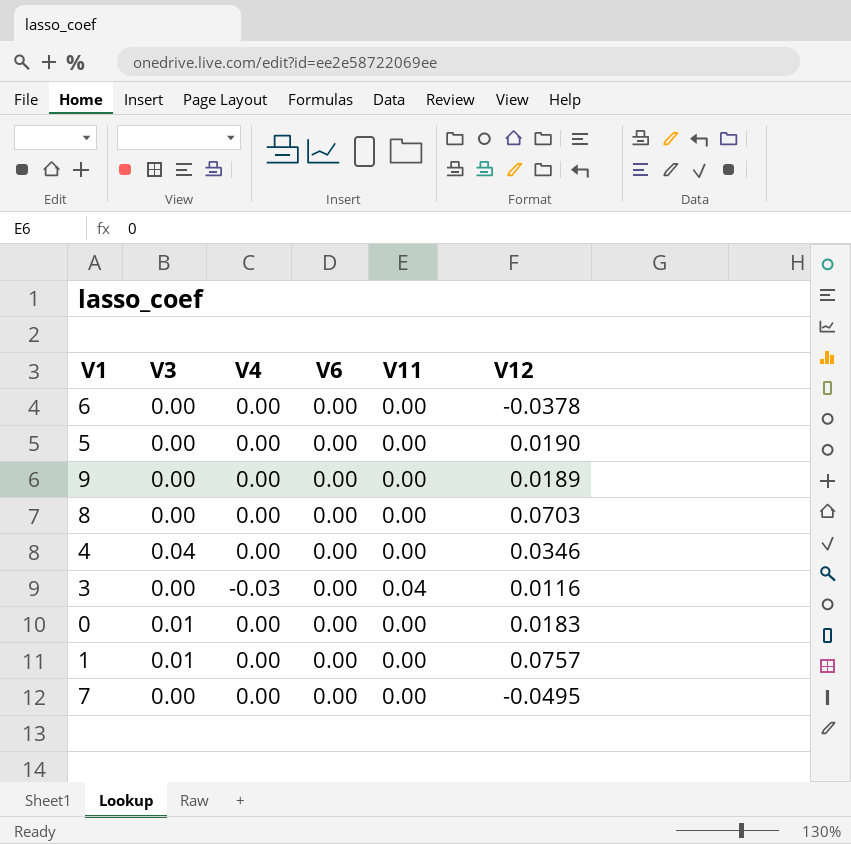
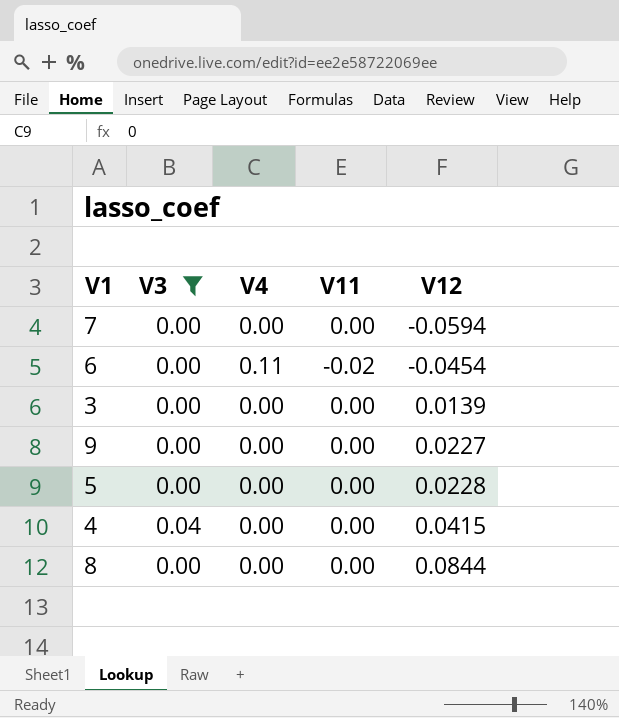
filter: none -> V3 != 0.01
row order: none -> V12 ascending
column V6 | position: 4 -> none
7 | V12: -0.0495 -> -0.0594
6 | V4: 0.00 -> 0.11
6 | V11: 0.00 -> -0.02
6 | V12: -0.0378 -> -0.0454
3 | V4: -0.03 -> 0.00
3 | V11: 0.04 -> 0.00
3 | V12: 0.0116 -> 0.0139
9 | V12: 0.0189 -> 0.0227
5 | V12: 0.0190 -> 0.0228
4 | V12: 0.0346 -> 0.0415
8 | V12: 0.0703 -> 0.0844

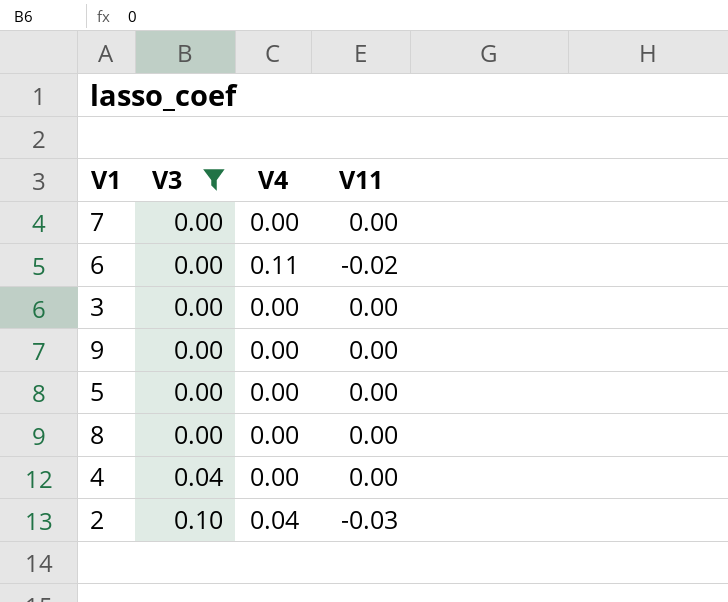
row order: V12 ascending -> V3 ascending
column V12 | position: 5 -> none
row 2: none -> 0.10 | 0.04 | -0.03

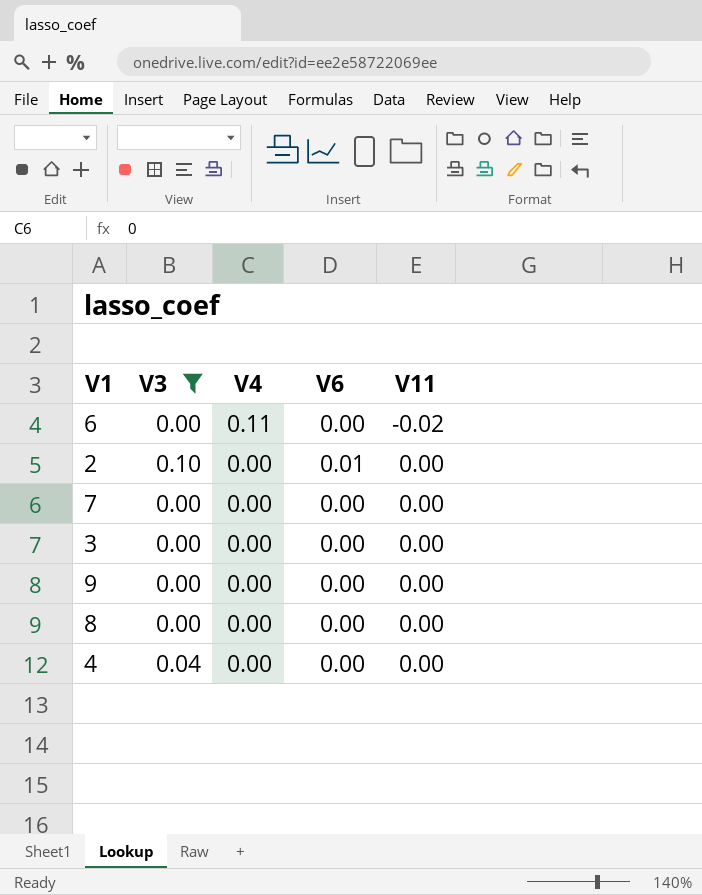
row order: V3 ascending -> V4 descending
column V6 | position: none -> 4
row 5: 0.00 | 0.00 | 0.00 -> none
2 | V4: 0.04 -> 0.00
2 | V11: -0.03 -> 0.00

